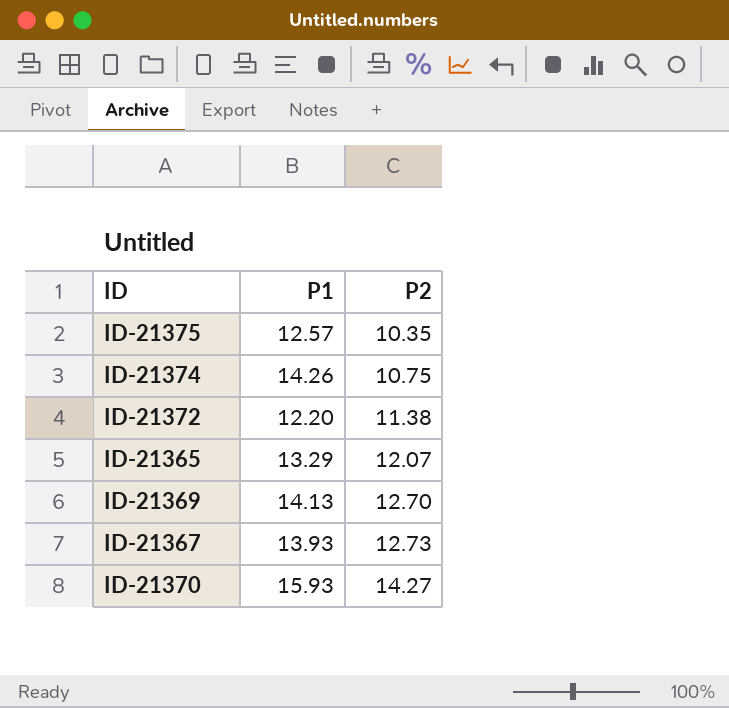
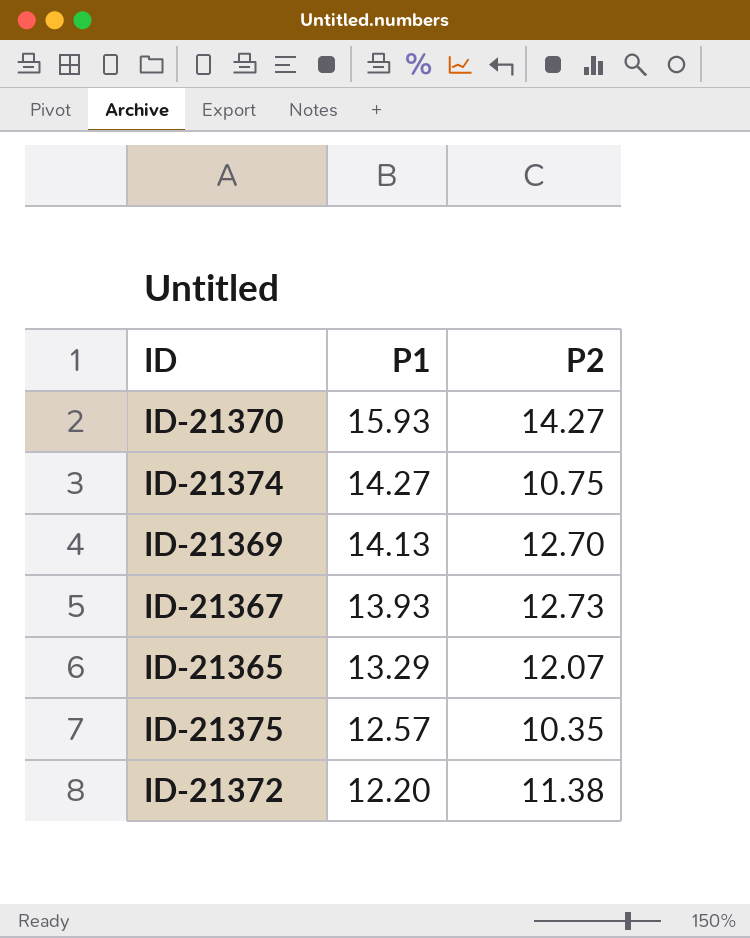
row order: P2 ascending -> P1 descending
ID-21374 | P1: 14.26 -> 14.27

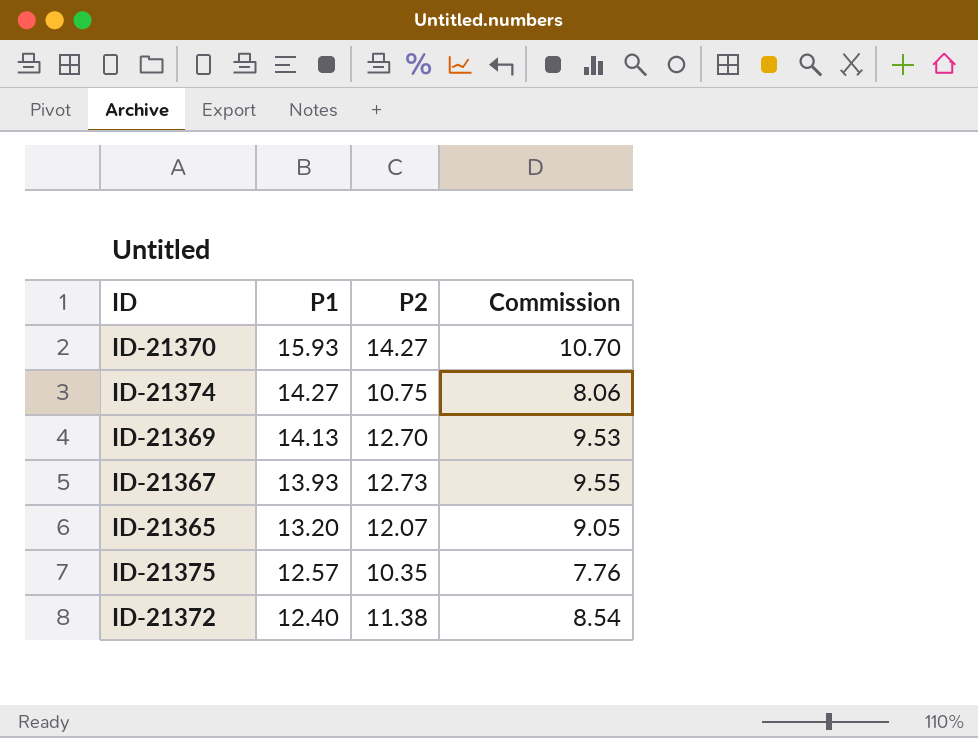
column Commission | formula: none -> [P2] * 0.75
ID-21365 | P1: 13.29 -> 13.20
ID-21372 | P1: 12.20 -> 12.40

